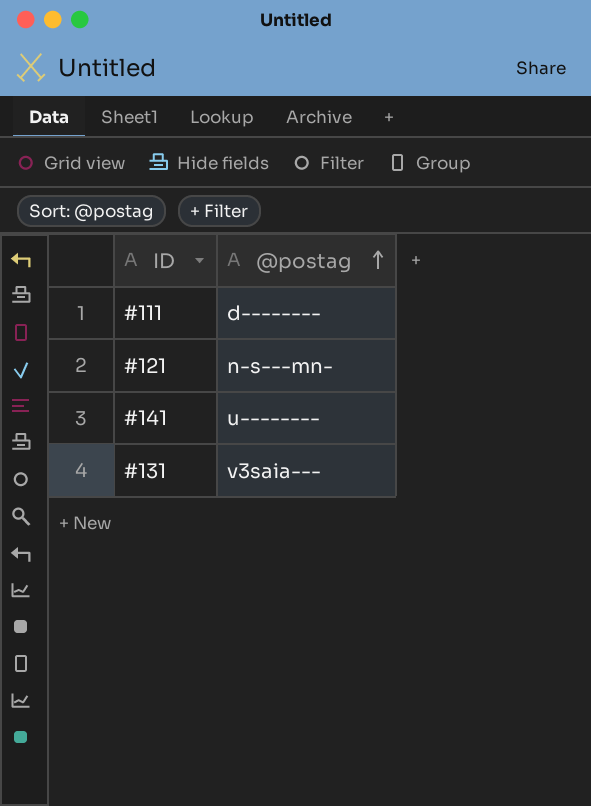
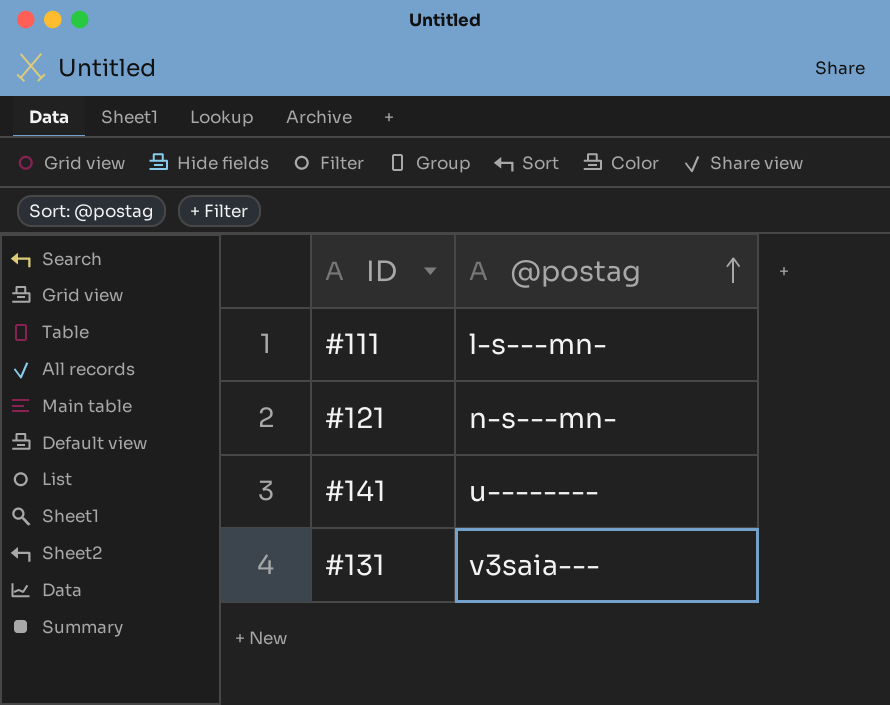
#111 | @postag: d-------- -> l-s---mn-

